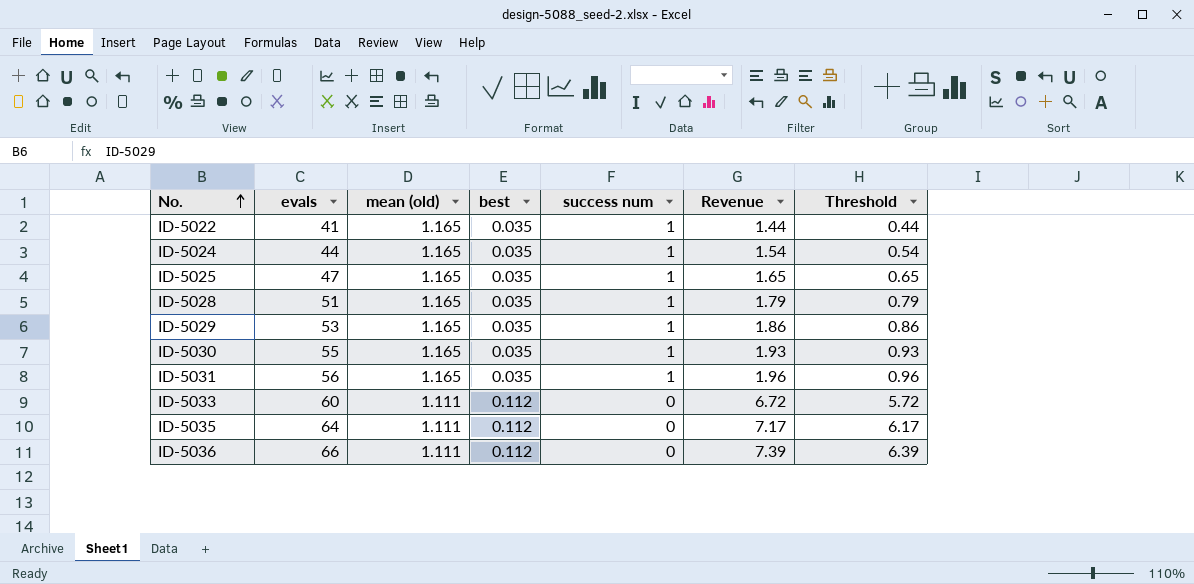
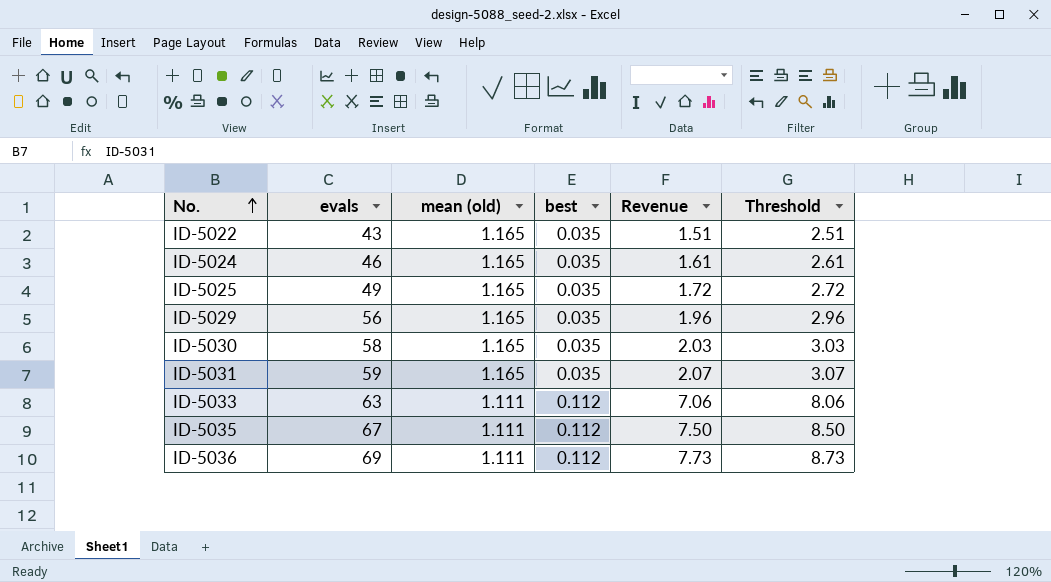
column success num | position: 5 -> none
column Threshold | formula: [Revenue] - 1 -> [Revenue] + 1
row ID-5028: 51 | 1.165 | 0.035 | 1 | 1.79 | 0.79 -> none
ID-5022 | evals: 41 -> 43
ID-5022 | Revenue: 1.44 -> 1.51
ID-5024 | evals: 44 -> 46
ID-5024 | Revenue: 1.54 -> 1.61
ID-5025 | evals: 47 -> 49
ID-5025 | Revenue: 1.65 -> 1.72
ID-5029 | evals: 53 -> 56
ID-5029 | Revenue: 1.86 -> 1.96
ID-5030 | evals: 55 -> 58
ID-5030 | Revenue: 1.93 -> 2.03
ID-5031 | evals: 56 -> 59
ID-5031 | Revenue: 1.96 -> 2.07
ID-5033 | evals: 60 -> 63
ID-5033 | Revenue: 6.72 -> 7.06
ID-5035 | evals: 64 -> 67
ID-5035 | Revenue: 7.17 -> 7.50
ID-5036 | evals: 66 -> 69
ID-5036 | Revenue: 7.39 -> 7.73

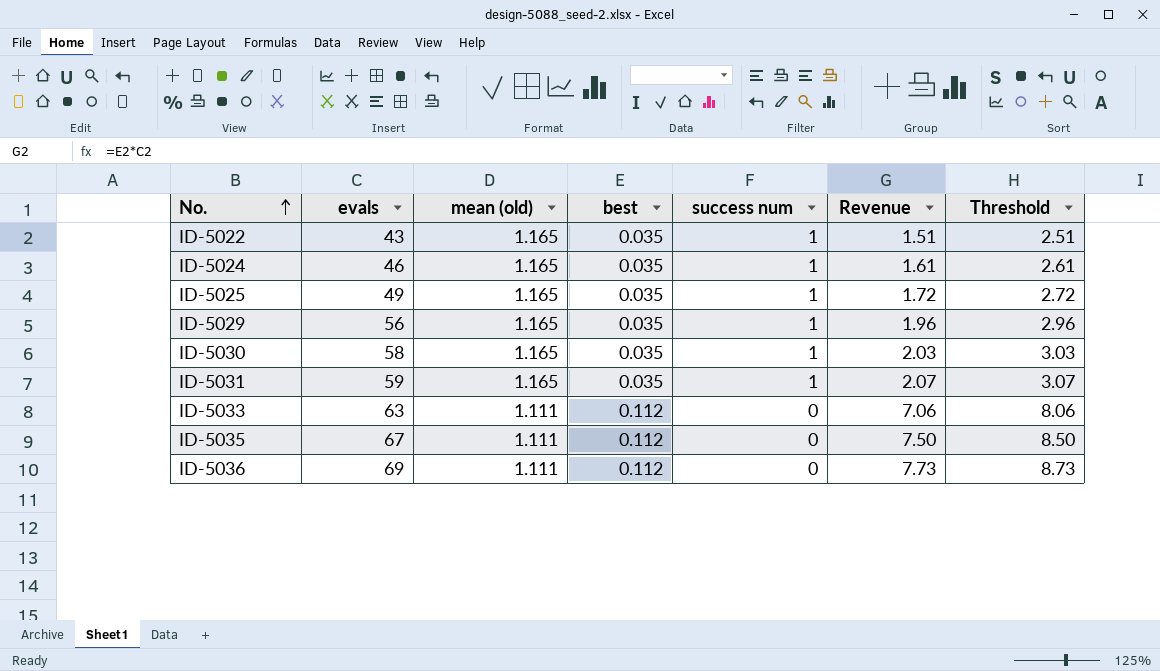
column success num | position: none -> 5

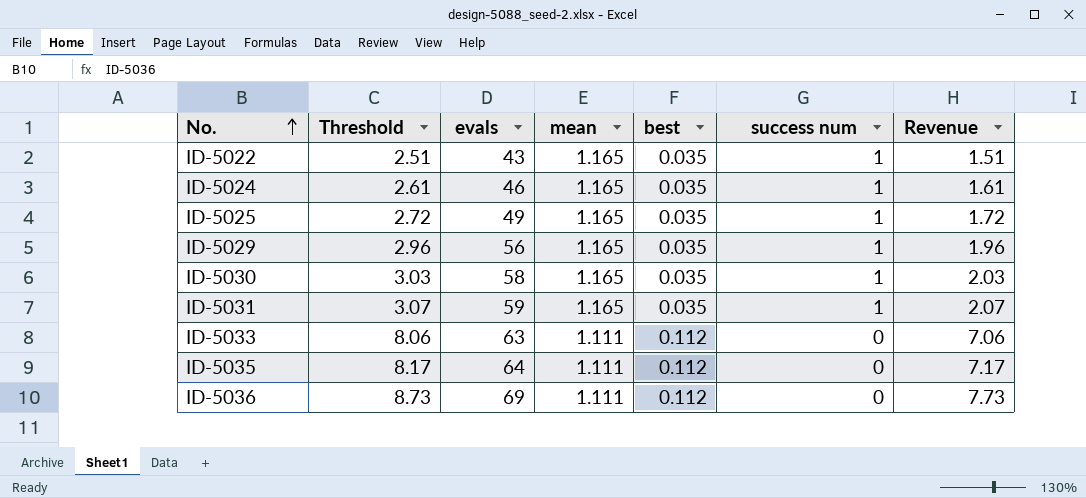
column Threshold | position: 7 -> 2
column name: mean (old) -> mean
ID-5035 | Threshold: 8.50 -> 8.17
ID-5035 | evals: 67 -> 64
ID-5035 | Revenue: 7.50 -> 7.17

